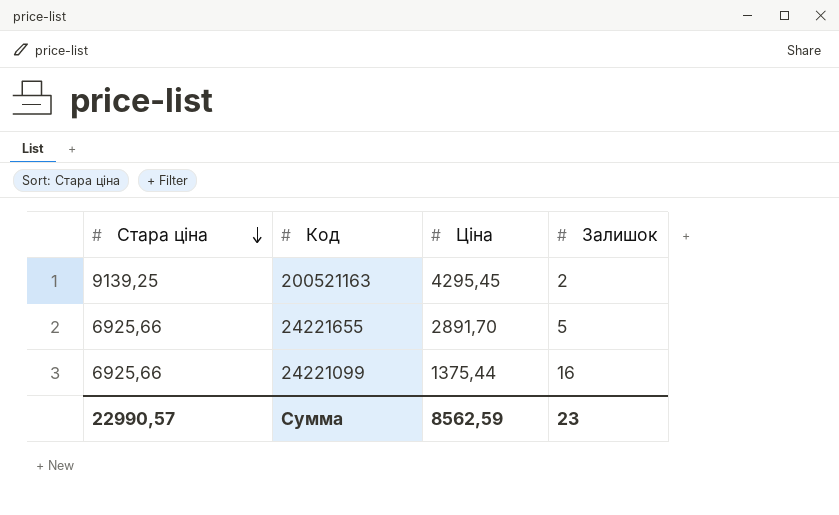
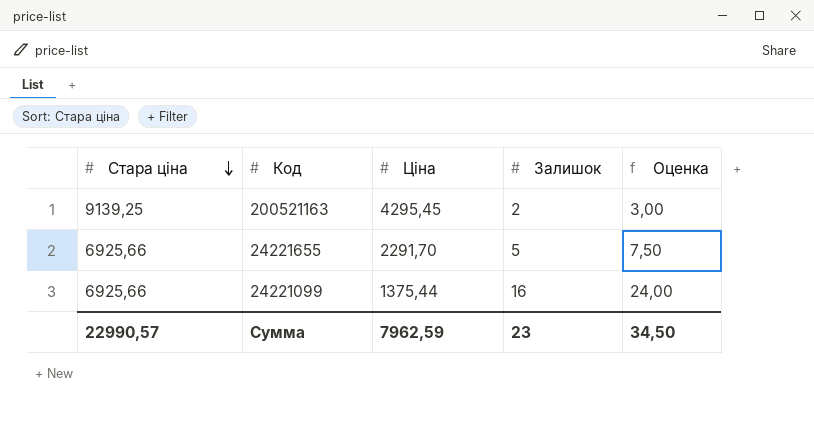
column Оценка | formula: none -> [Залишок] * 1,5
24221655 | Ціна: 2891,70 -> 2291,70
Сумма | Ціна: 8562,59 -> 7962,59

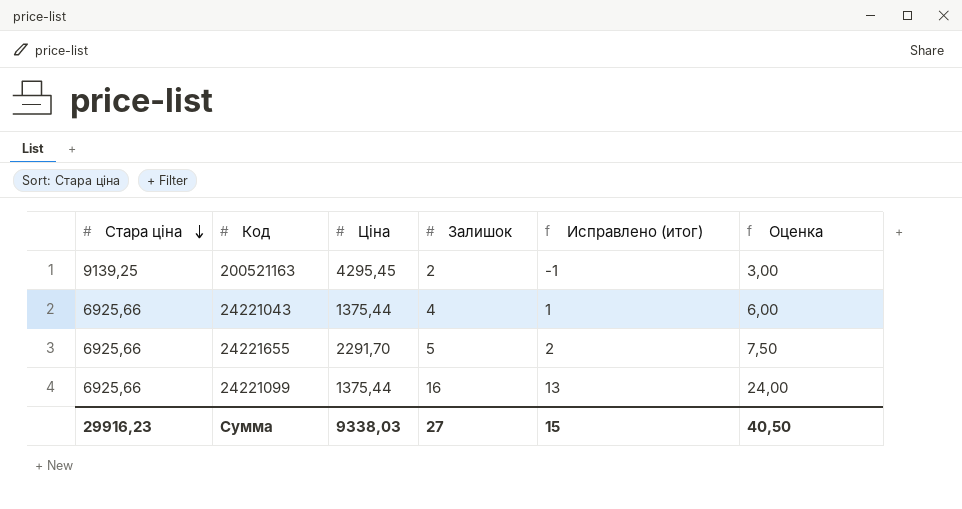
column Исправлено (итог) | formula: none -> [Залишок] - 3
row 24221043: none -> 6925,66 | 1375,44 | 4 | 1 | 6,00
Сумма | Стара ціна: 22990,57 -> 29916,23
Сумма | Ціна: 7962,59 -> 9338,03
Сумма | Залишок: 23 -> 27
Сумма | Оценка: 34,50 -> 40,50

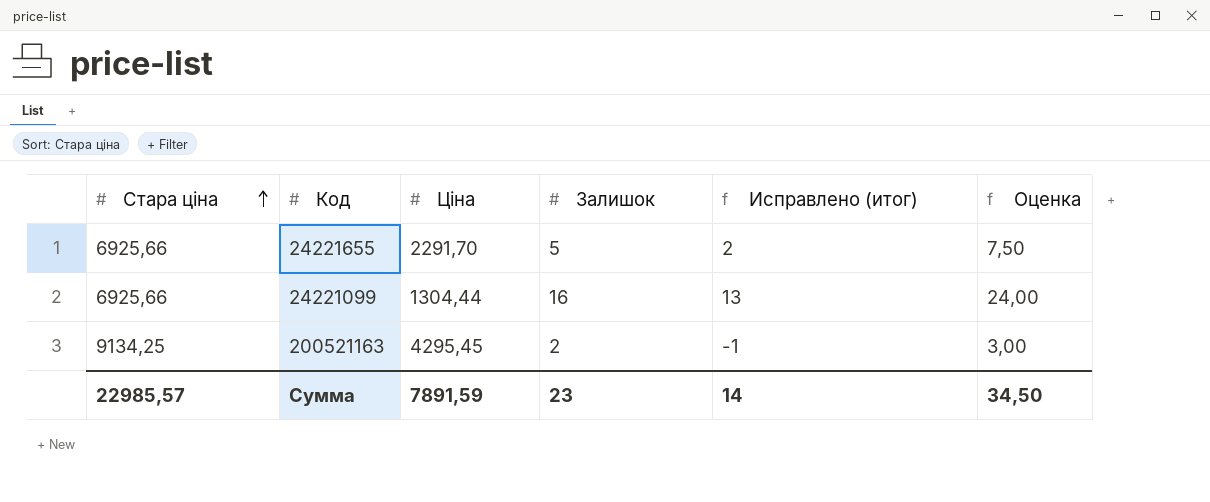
row order: Стара ціна descending -> Стара ціна ascending
row 24221043: 6925,66 | 1375,44 | 4 | 1 | 6,00 -> none
24221099 | Ціна: 1375,44 -> 1304,44
200521163 | Стара ціна: 9139,25 -> 9134,25
Сумма | Стара ціна: 29916,23 -> 22985,57
Сумма | Ціна: 9338,03 -> 7891,59
Сумма | Залишок: 27 -> 23
Сумма | Исправлено (итог): 15 -> 14
Сумма | Оценка: 40,50 -> 34,50

